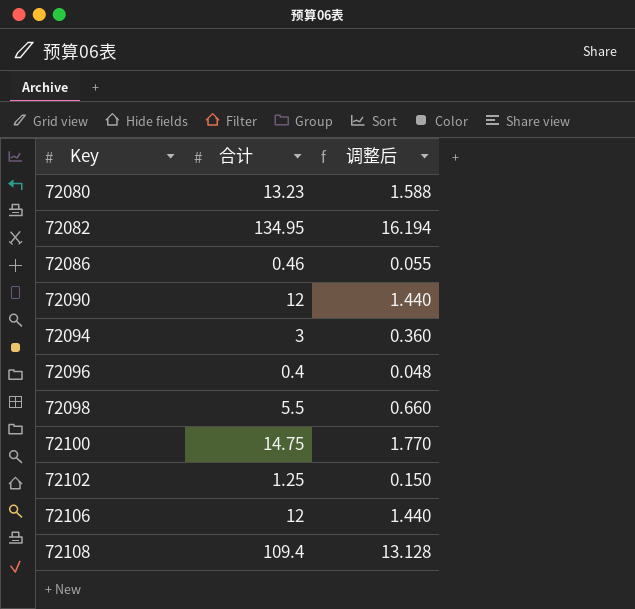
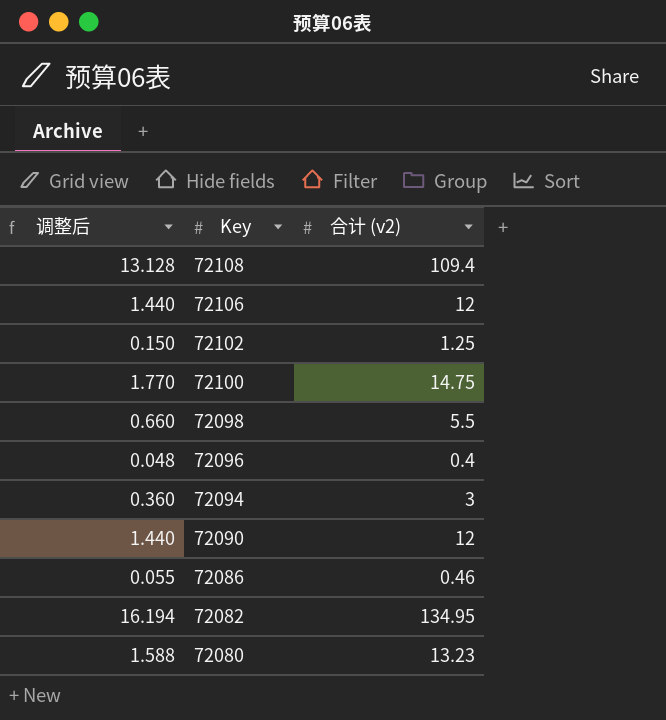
row order: Key ascending -> Key descending
column 调整后 | position: 3 -> 1
column name: 合计 -> 合计 (v2)

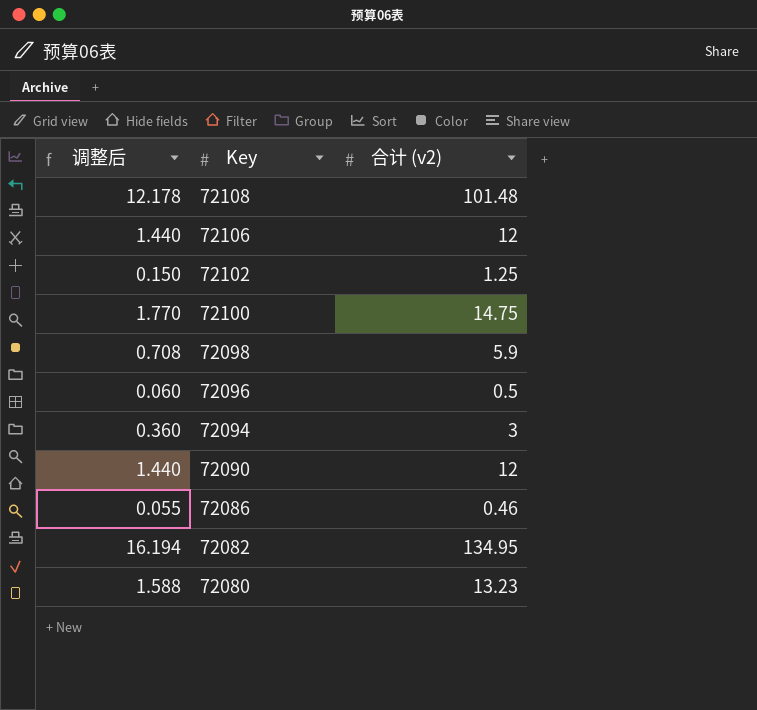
72108 | 调整后: 13.128 -> 12.178
72108 | 合计 (v2): 109.4 -> 101.48
72098 | 调整后: 0.660 -> 0.708
72098 | 合计 (v2): 5.5 -> 5.9
72096 | 调整后: 0.048 -> 0.060
72096 | 合计 (v2): 0.4 -> 0.5

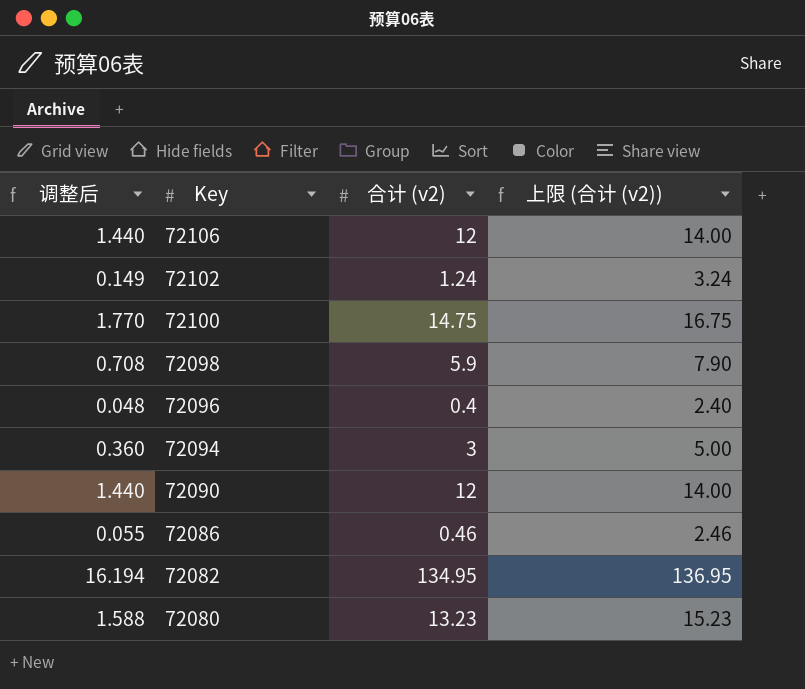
column 上限 (合计 (v2)) | formula: none -> [合计 (v2)] + 2
row 72108: 12.178 | 101.48 -> none
72102 | 调整后: 0.150 -> 0.149
72102 | 合计 (v2): 1.25 -> 1.24
72096 | 调整后: 0.060 -> 0.048
72096 | 合计 (v2): 0.5 -> 0.4

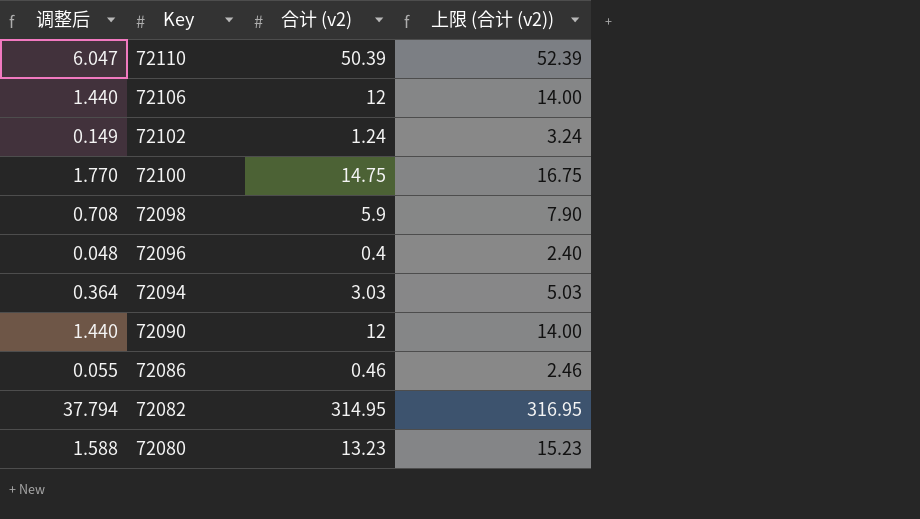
row 72110: none -> 6.047 | 50.39 | 52.39
72094 | 调整后: 0.360 -> 0.364
72094 | 合计 (v2): 3 -> 3.03
72094 | 上限 (合计 (v2)): 5.00 -> 5.03
72082 | 调整后: 16.194 -> 37.794
72082 | 合计 (v2): 134.95 -> 314.95
72082 | 上限 (合计 (v2)): 136.95 -> 316.95

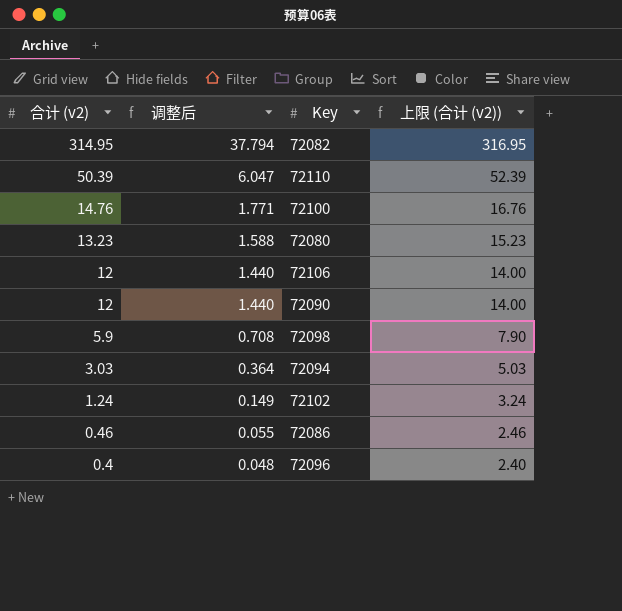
row order: Key descending -> 合计 (v2) descending
column 合计 (v2) | position: 3 -> 1
72100 | 合计 (v2): 14.75 -> 14.76
72100 | 调整后: 1.770 -> 1.771
72100 | 上限 (合计 (v2)): 16.75 -> 16.76

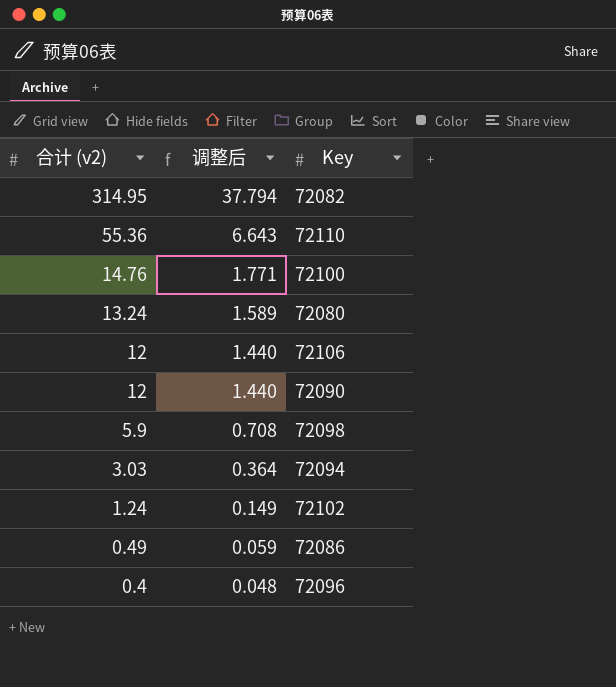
column 上限 (合计 (v2)) | formula: [合计 (v2)] + 2 -> none
72110 | 合计 (v2): 50.39 -> 55.36
72110 | 调整后: 6.047 -> 6.643
72080 | 合计 (v2): 13.23 -> 13.24
72080 | 调整后: 1.588 -> 1.589
72086 | 合计 (v2): 0.46 -> 0.49
72086 | 调整后: 0.055 -> 0.059

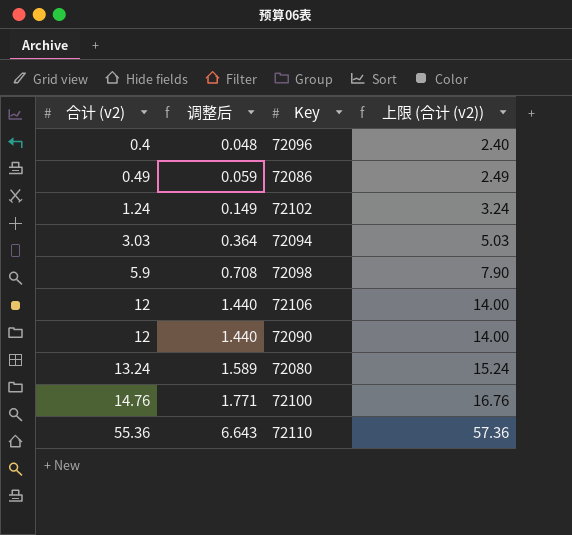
row order: 合计 (v2) descending -> 合计 (v2) ascending
column 上限 (合计 (v2)) | formula: none -> [合计 (v2)] + 2
row 72082: 314.95 | 37.794 -> none

